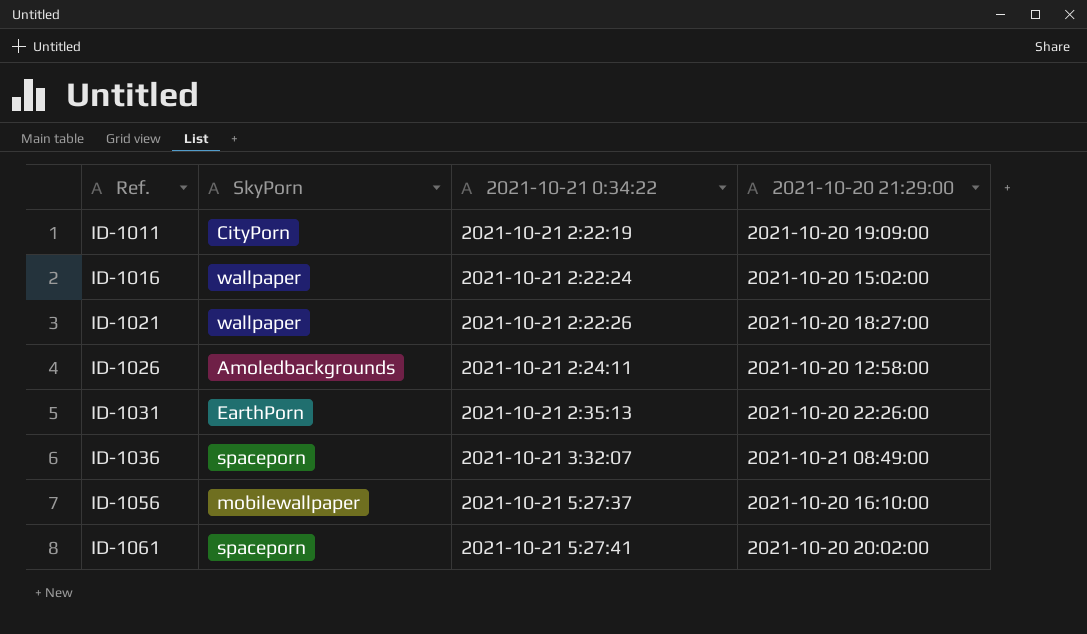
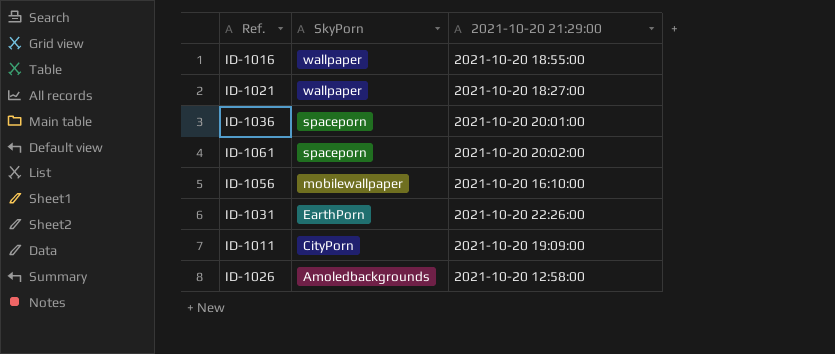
row order: Ref. ascending -> SkyPorn descending
column 2021-10-21 0:34:22 | position: 3 -> none
ID-1016 | 2021-10-20 21:29:00: 2021-10-20 15:02:00 -> 2021-10-20 18:55:00
ID-1036 | 2021-10-20 21:29:00: 2021-10-21 08:49:00 -> 2021-10-20 20:01:00

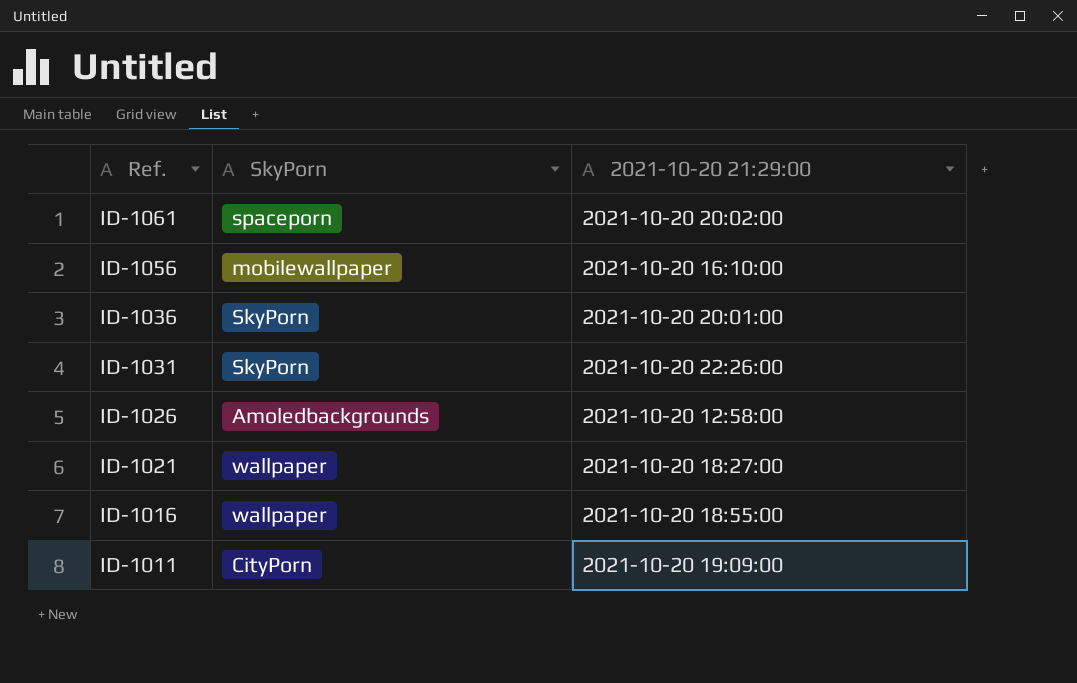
row order: SkyPorn descending -> Ref. descending
ID-1036 | SkyPorn: spaceporn -> SkyPorn
ID-1031 | SkyPorn: EarthPorn -> SkyPorn

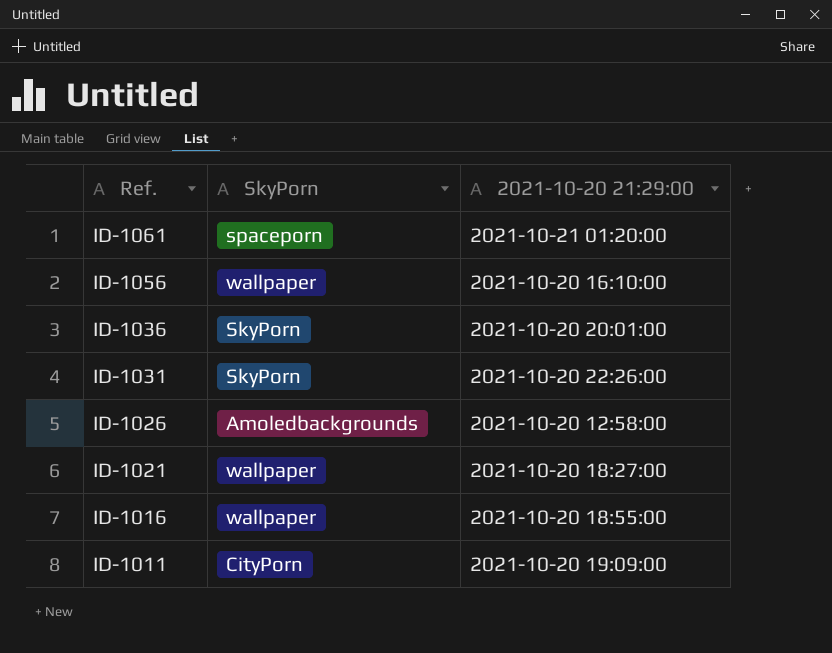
ID-1061 | 2021-10-20 21:29:00: 2021-10-20 20:02:00 -> 2021-10-21 01:20:00
ID-1056 | SkyPorn: mobilewallpaper -> wallpaper

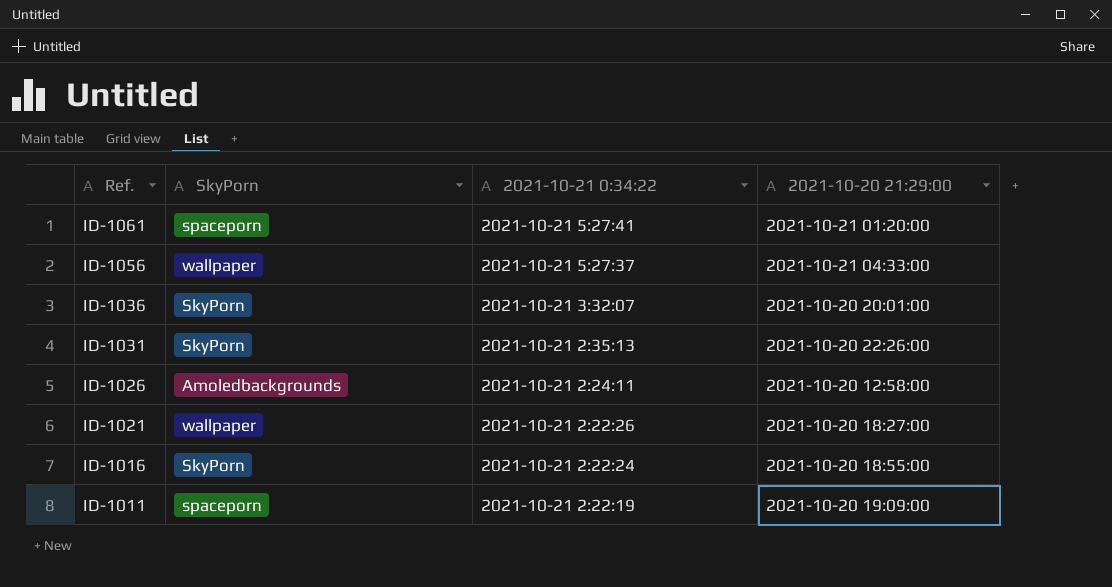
column 2021-10-21 0:34:22 | position: none -> 3
ID-1056 | 2021-10-20 21:29:00: 2021-10-20 16:10:00 -> 2021-10-21 04:33:00
ID-1016 | SkyPorn: wallpaper -> SkyPorn
ID-1011 | SkyPorn: CityPorn -> spaceporn

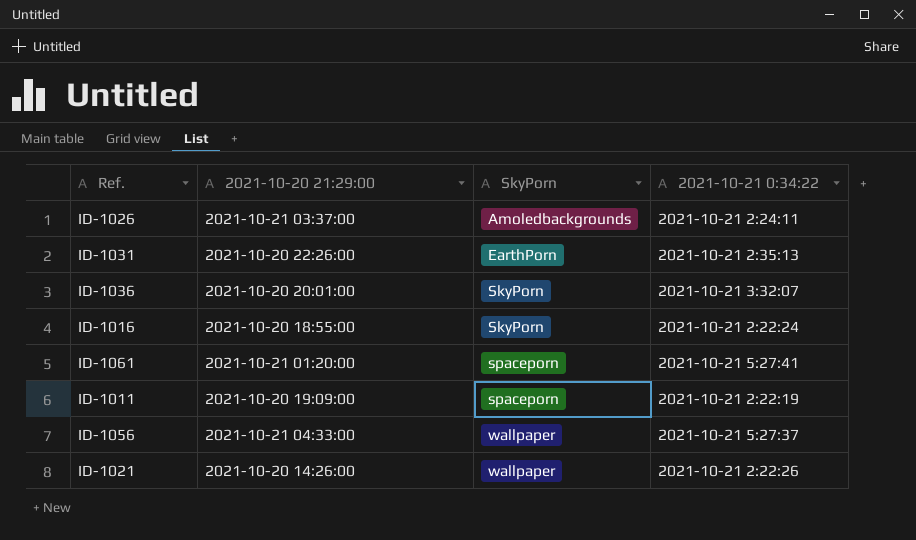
row order: Ref. descending -> SkyPorn ascending
column 2021-10-20 21:29:00 | position: 4 -> 2
ID-1026 | 2021-10-20 21:29:00: 2021-10-20 12:58:00 -> 2021-10-21 03:37:00
ID-1031 | SkyPorn: SkyPorn -> EarthPorn
ID-1021 | 2021-10-20 21:29:00: 2021-10-20 18:27:00 -> 2021-10-20 14:26:00

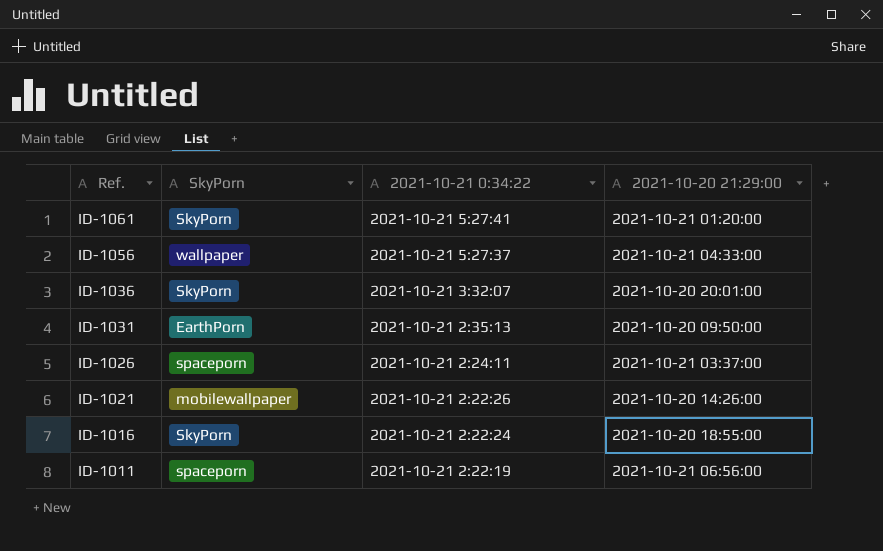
row order: SkyPorn ascending -> Ref. descending
column 2021-10-20 21:29:00 | position: 2 -> 4
ID-1061 | SkyPorn: spaceporn -> SkyPorn
ID-1031 | 2021-10-20 21:29:00: 2021-10-20 22:26:00 -> 2021-10-20 09:50:00
ID-1026 | SkyPorn: Amoledbackgrounds -> spaceporn
ID-1021 | SkyPorn: wallpaper -> mobilewallpaper
ID-1011 | 2021-10-20 21:29:00: 2021-10-20 19:09:00 -> 2021-10-21 06:56:00

